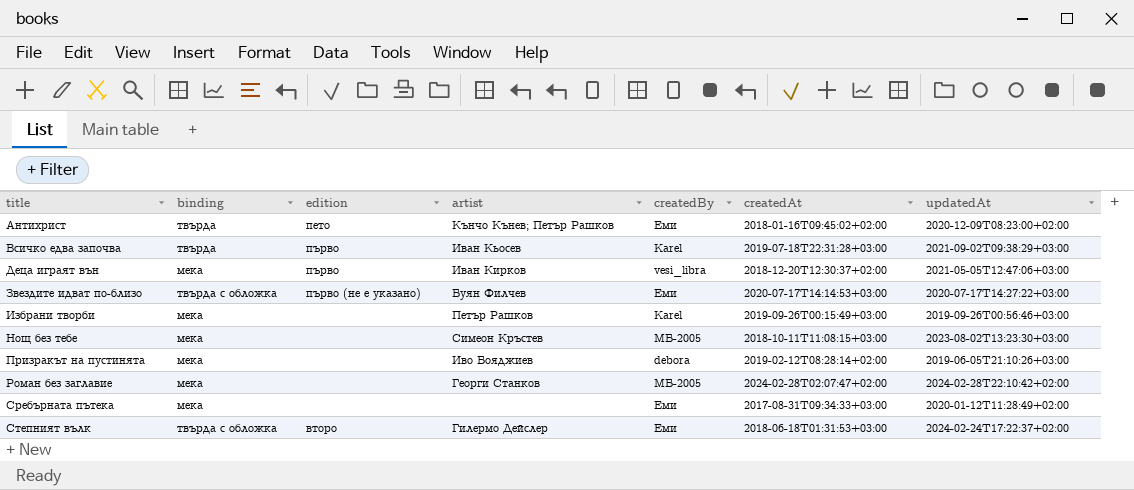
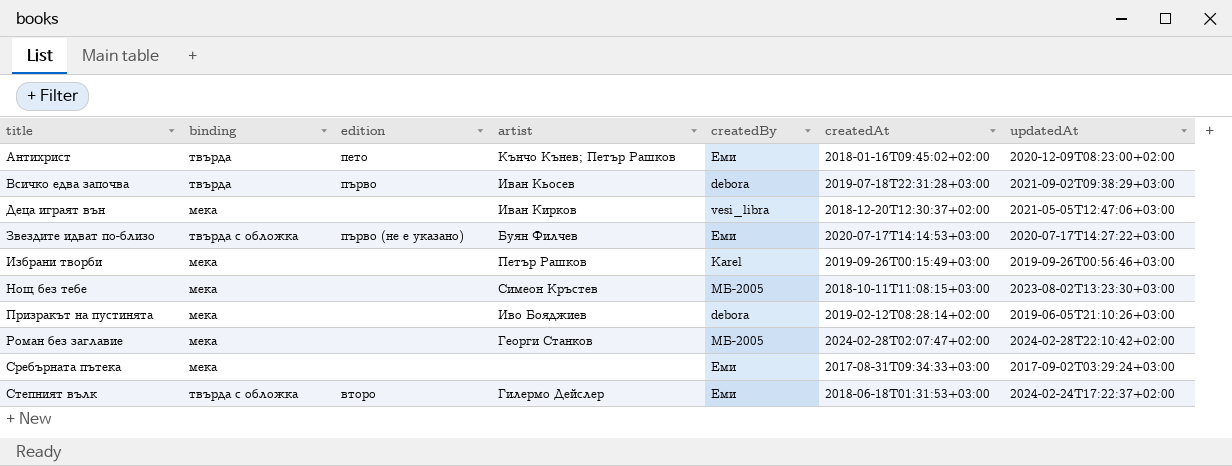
Всичко едва започва | createdBy: Karel -> debora
Деца играят вън | edition: първо -> none
Сребърната пътека | updatedAt: 2020-01-12T11:28:49+02:00 -> 2017-09-02T03:29:24+03:00

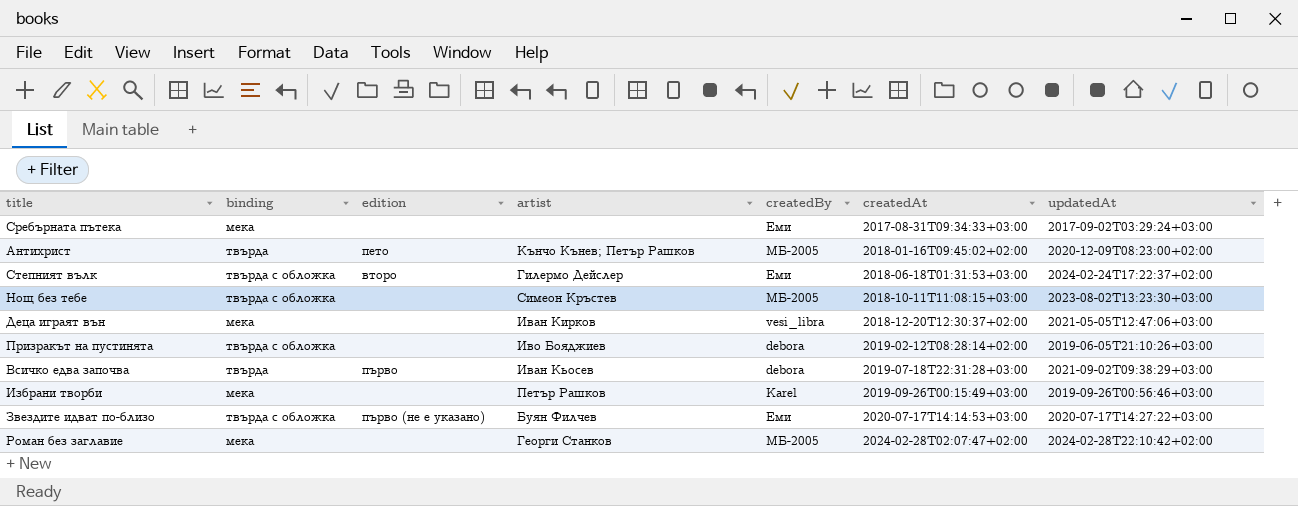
row order: title ascending -> createdAt ascending
Антихрист | createdBy: Еми -> МБ-2005
Нощ без тебе | binding: мека -> твърда с обложка
Призракът на пустинята | binding: мека -> твърда с обложка

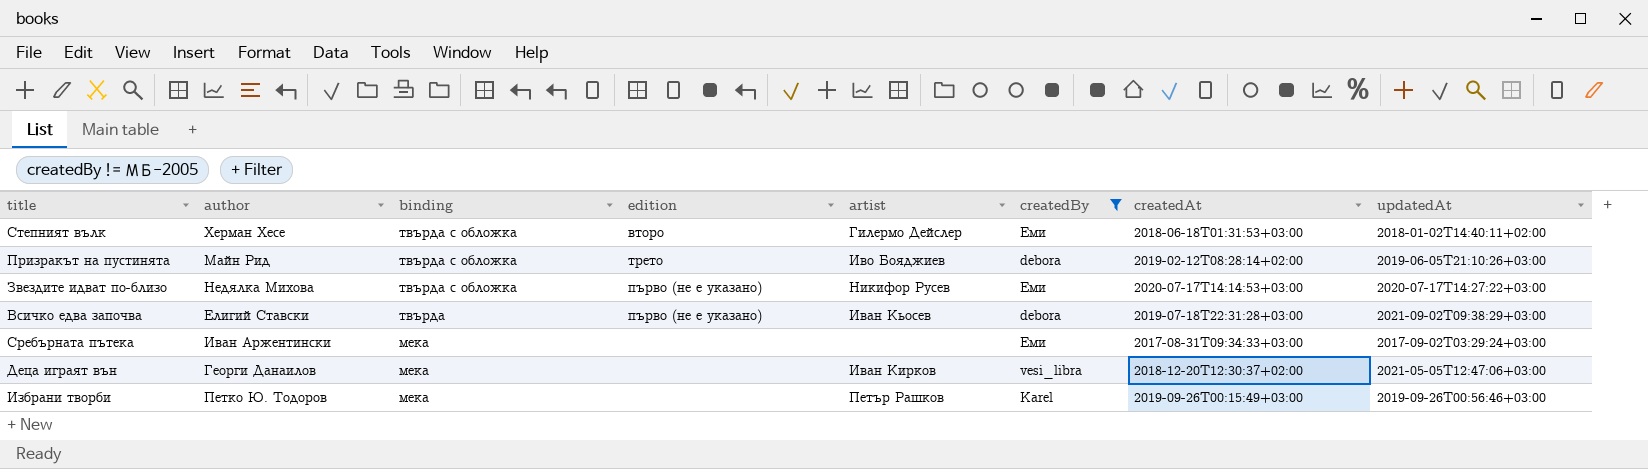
filter: none -> createdBy != МБ-2005
row order: createdAt ascending -> binding descending
column author | position: none -> 2
Степният вълк | updatedAt: 2024-02-24T17:22:37+02:00 -> 2018-01-02T14:40:11+02:00
Призракът на пустинята | edition: none -> трето
Звездите идват по-близо | artist: Буян Филчев -> Никифор Русев
Всичко едва започва | edition: първо -> първо (не е указано)

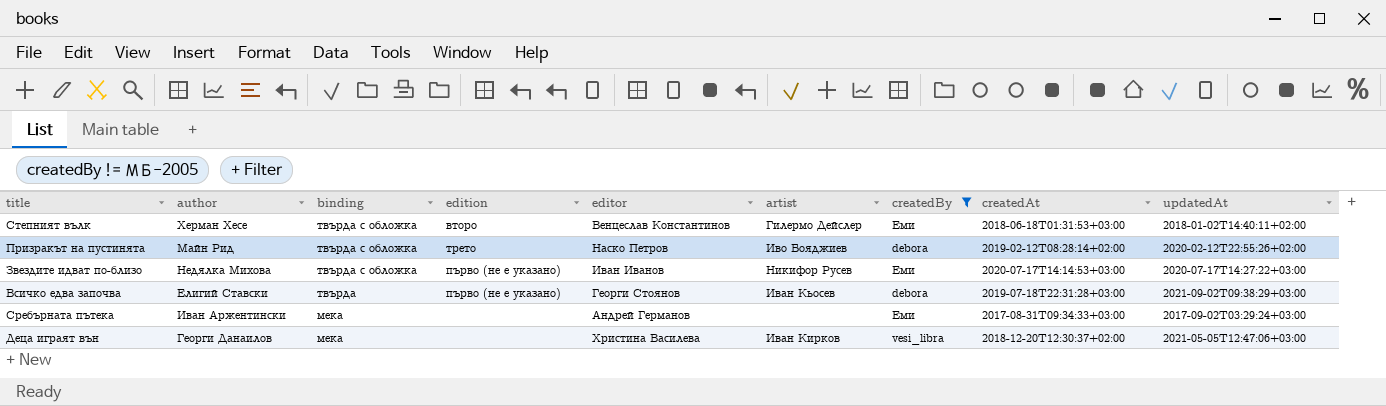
column editor | position: none -> 5
row Избрани творби: Петко Ю. Тодоров | мека | none | Петър Рашков | Karel | 2019-09-26T00:15:49+03:00 | 2019-09-26T00:56:46+03:00 -> none
Призракът на пустинята | updatedAt: 2019-06-05T21:10:26+03:00 -> 2020-02-12T22:55:26+02:00

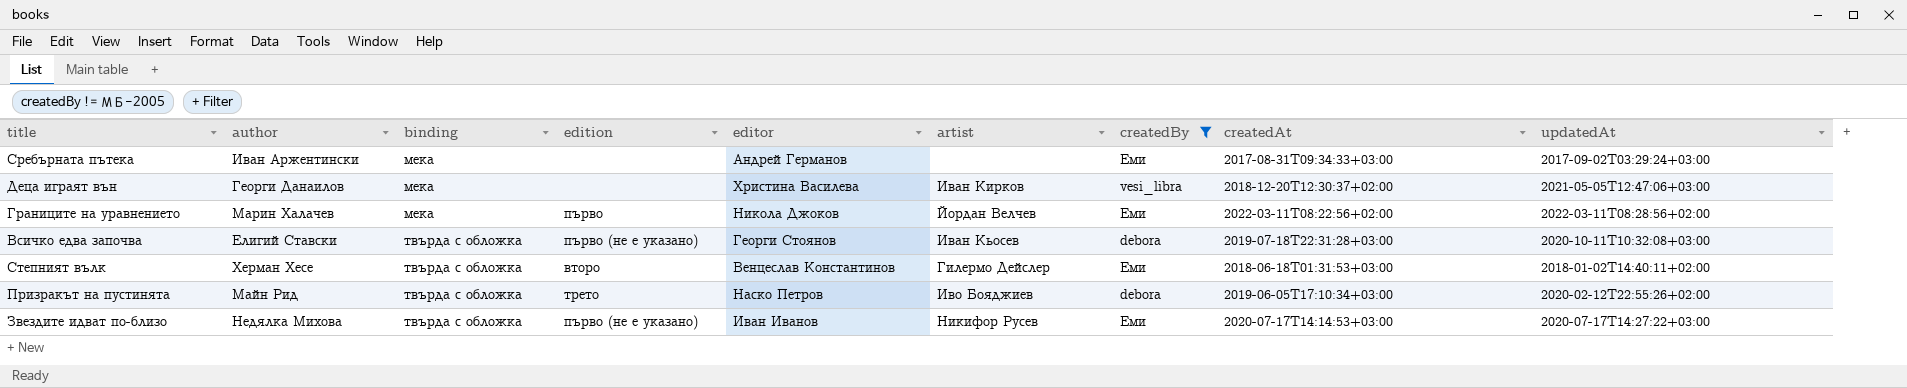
row order: binding descending -> binding ascending
row Границите на уравнението: none -> Марин Халачев | мека | първо | Никола Джоков | Йордан Велчев | Еми | 2022-03-11T08:22:56+02:00 | 2022-03-11T08:28:56+02:00
Всичко едва започва | binding: твърда -> твърда с обложка
Всичко едва започва | updatedAt: 2021-09-02T09:38:29+03:00 -> 2020-10-11T10:32:08+03:00
Призракът на пустинята | createdAt: 2019-02-12T08:28:14+02:00 -> 2019-06-05T17:10:34+03:00

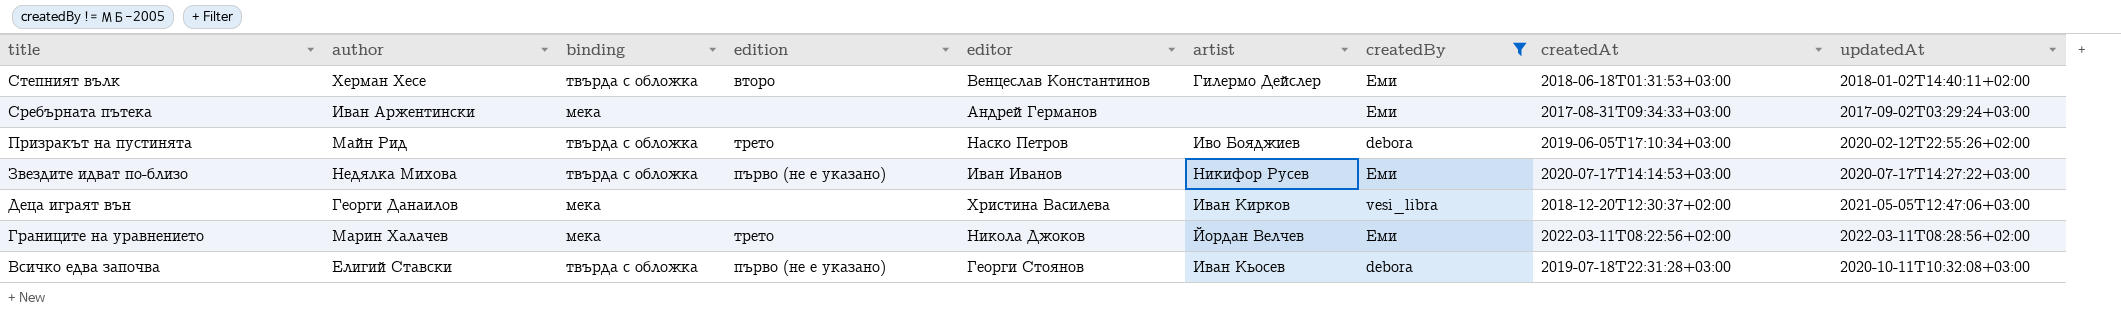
row order: binding ascending -> title descending
Границите на уравнението | edition: първо -> трето

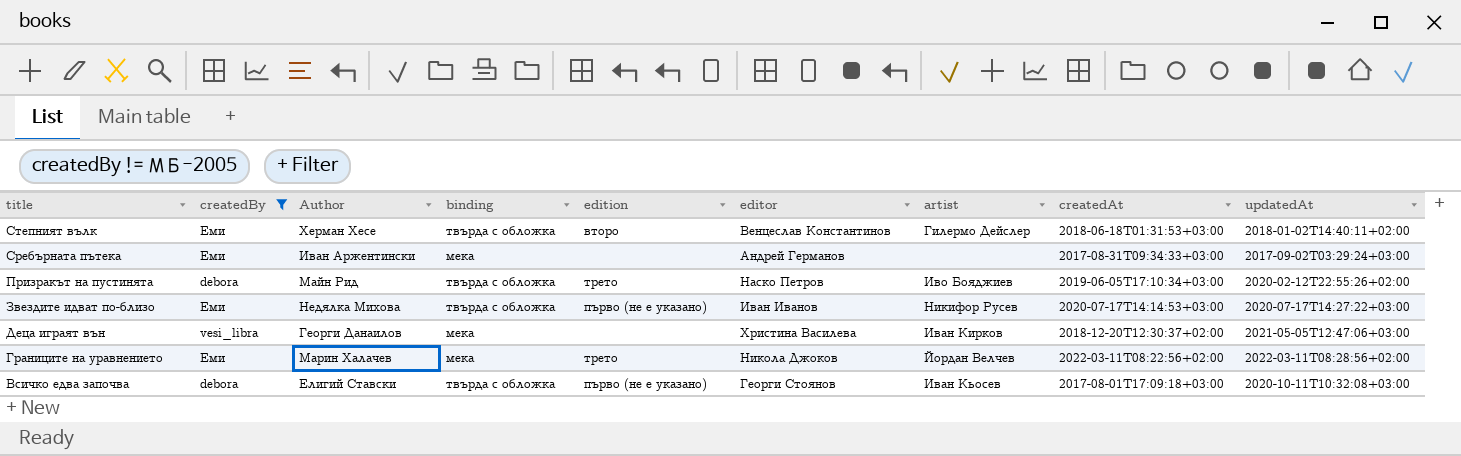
column createdBy | position: 7 -> 2
column name: author -> Author
Всичко едва започва | createdAt: 2019-07-18T22:31:28+03:00 -> 2017-08-01T17:09:18+03:00

